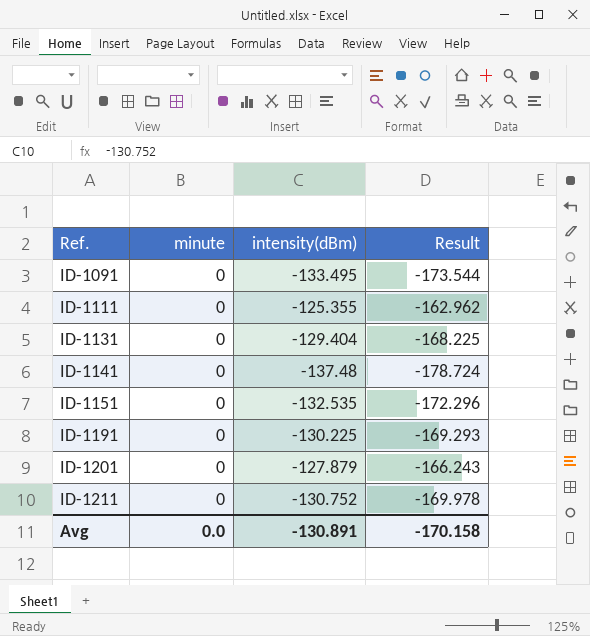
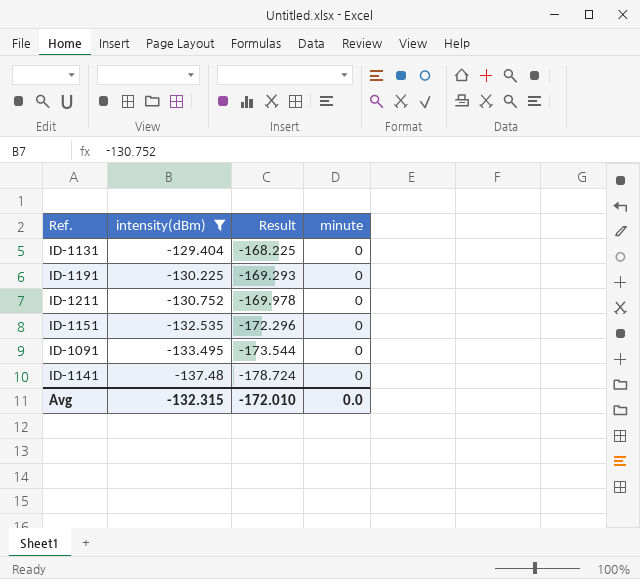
filter: none -> intensity(dBm) <= -129.404
row order: Ref. ascending -> intensity(dBm) descending
column minute | position: 2 -> 4
Avg | intensity(dBm): -130.891 -> -132.315
Avg | Result: -170.158 -> -172.010

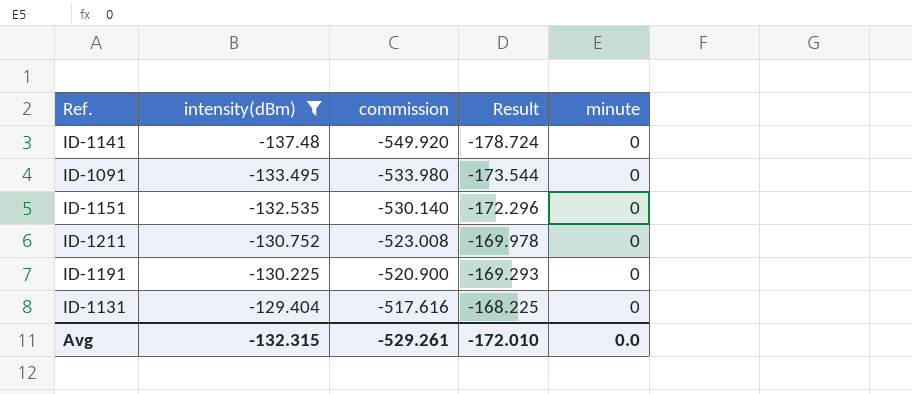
row order: intensity(dBm) descending -> intensity(dBm) ascending
column commission | formula: none -> [intensity(dBm)] * 4

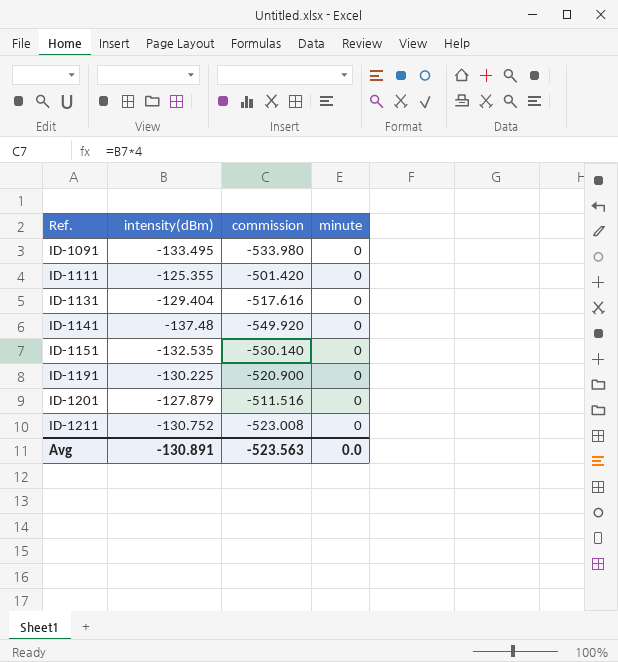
filter: intensity(dBm) <= -129.404 -> none
row order: intensity(dBm) ascending -> Ref. ascending
column Result | formula: [intensity(dBm)] * 1.3 -> none
Avg | intensity(dBm): -132.315 -> -130.891
Avg | commission: -529.261 -> -523.563

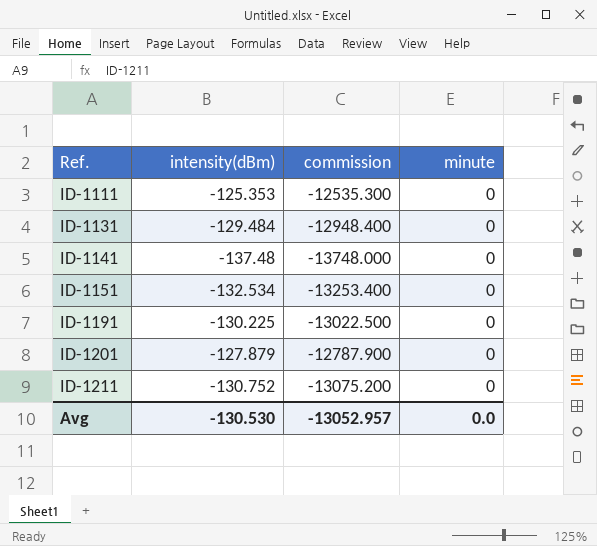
column commission | formula: [intensity(dBm)] * 4 -> [intensity(dBm)] * 100
row ID-1091: -133.495 | -533.980 | 0 -> none
ID-1111 | intensity(dBm): -125.355 -> -125.353
ID-1131 | intensity(dBm): -129.404 -> -129.484
ID-1151 | intensity(dBm): -132.535 -> -132.534
Avg | intensity(dBm): -130.891 -> -130.530
Avg | commission: -523.563 -> -13052.957

